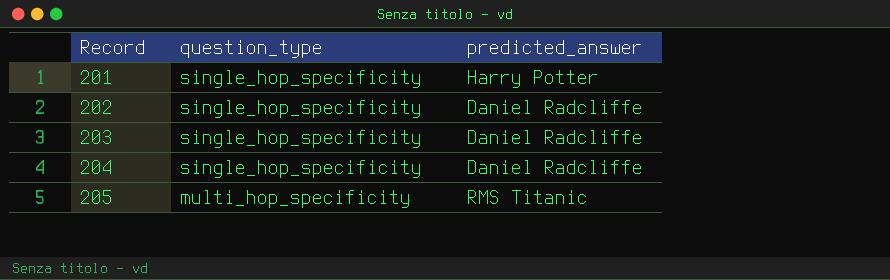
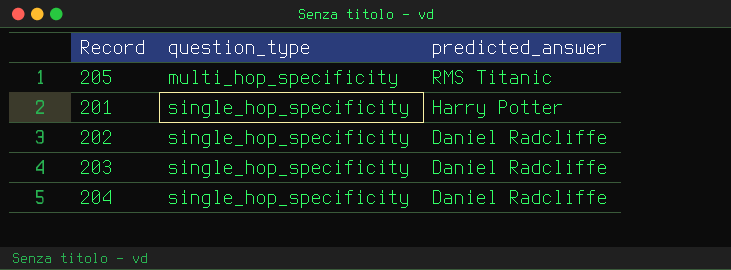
row order: Record ascending -> question_type ascending

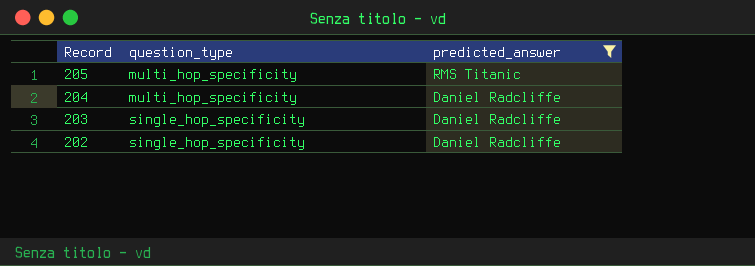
filter: none -> predicted_answer != Harry Potter
row order: question_type ascending -> Record descending
204 | question_type: single_hop_specificity -> multi_hop_specificity

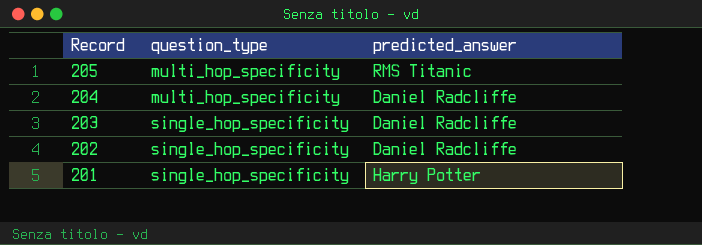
filter: predicted_answer != Harry Potter -> none

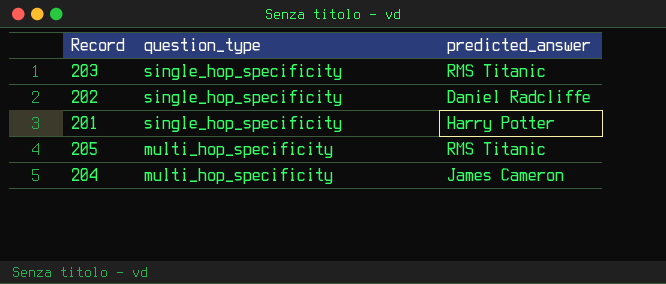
row order: Record descending -> question_type descending
203 | predicted_answer: Daniel Radcliffe -> RMS Titanic
204 | predicted_answer: Daniel Radcliffe -> James Cameron

